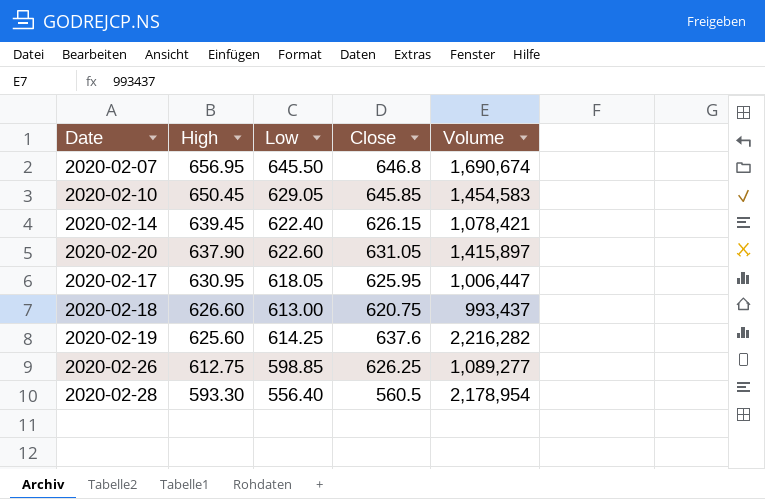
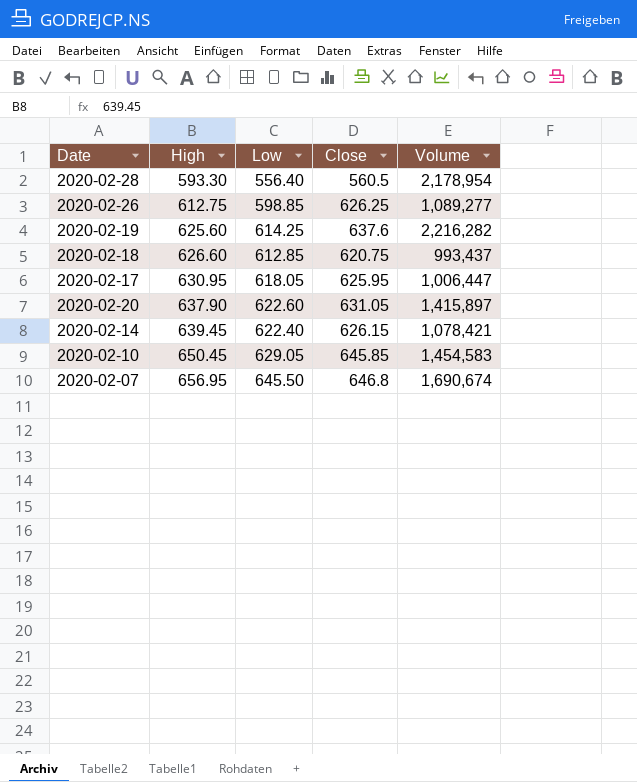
row order: High descending -> High ascending
2020-02-18 | Low: 613.00 -> 612.85

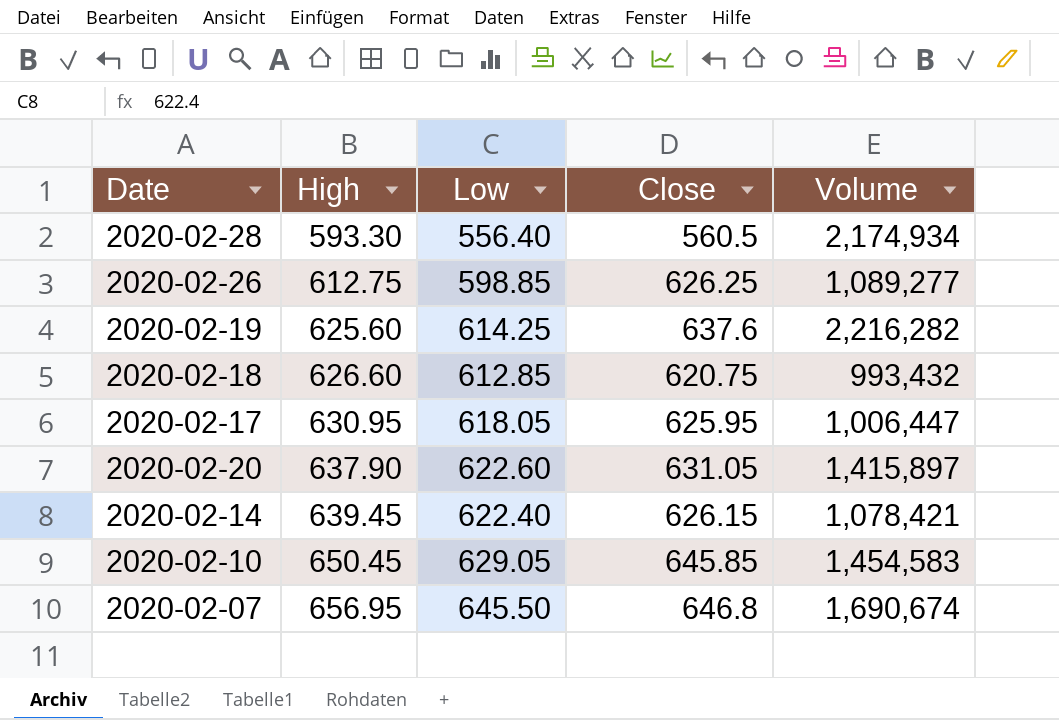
2020-02-28 | Volume: 2,178,954 -> 2,174,934
2020-02-18 | Volume: 993,437 -> 993,432

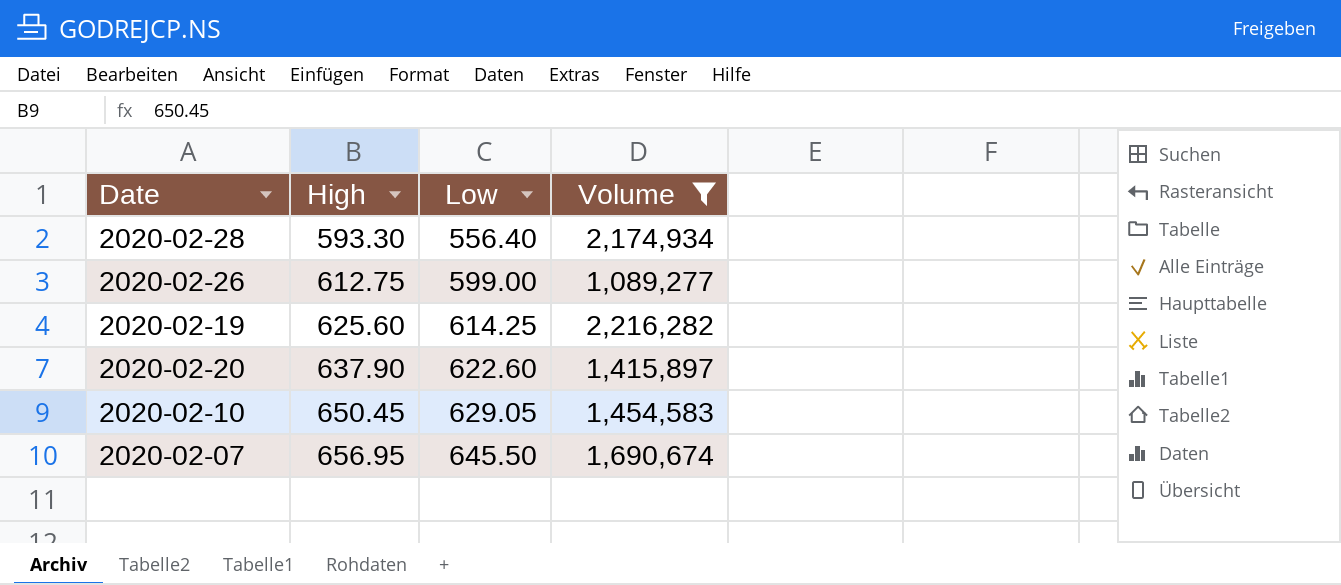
filter: none -> Volume >= 1,089,277
column Close | position: 4 -> none
2020-02-26 | Low: 598.85 -> 599.00

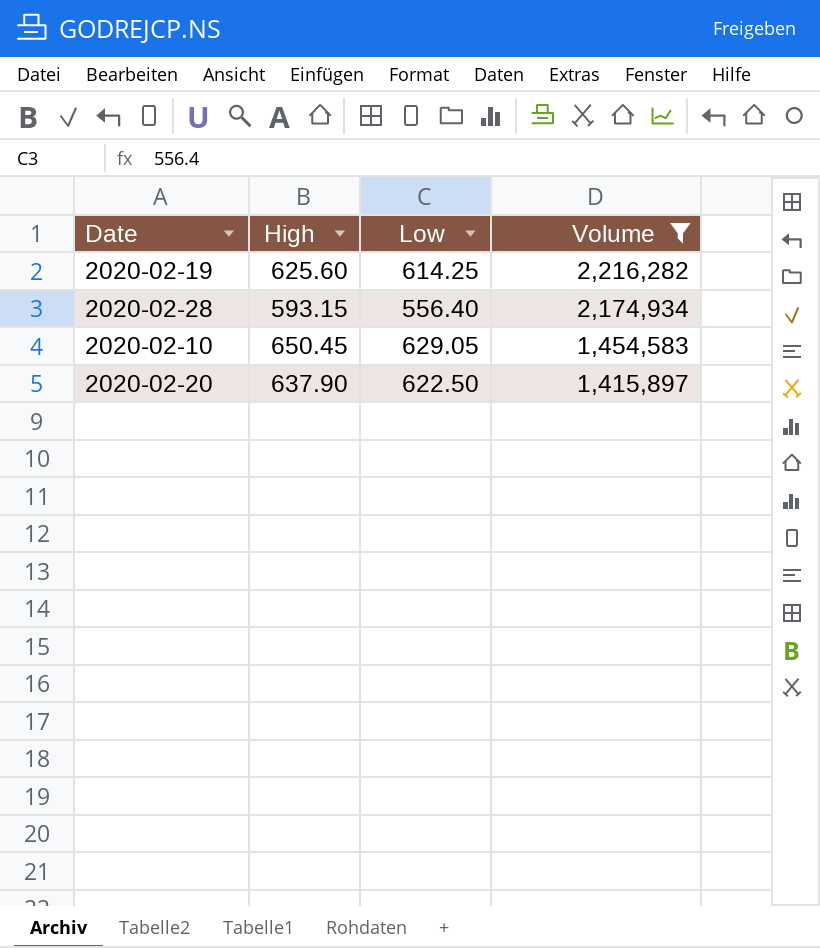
row order: High ascending -> Volume descending
row 2020-02-26: 612.75 | 599.00 | 1,089,277 -> none
row 2020-02-07: 656.95 | 645.50 | 1,690,674 -> none
2020-02-28 | High: 593.30 -> 593.15
2020-02-20 | Low: 622.60 -> 622.50

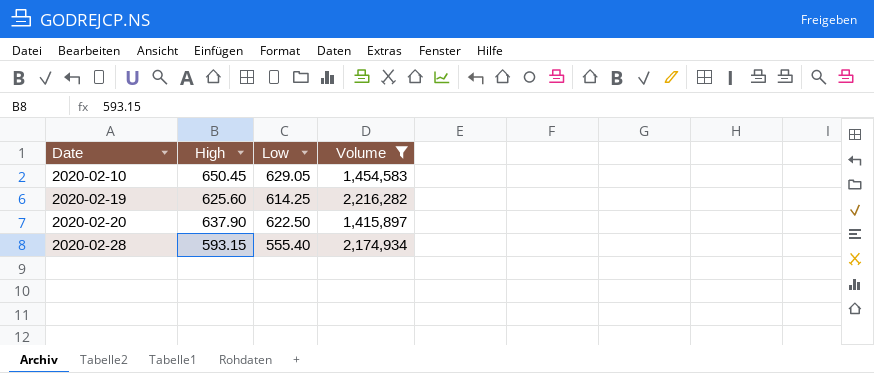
row order: Volume descending -> Date ascending
2020-02-28 | Low: 556.40 -> 555.40

